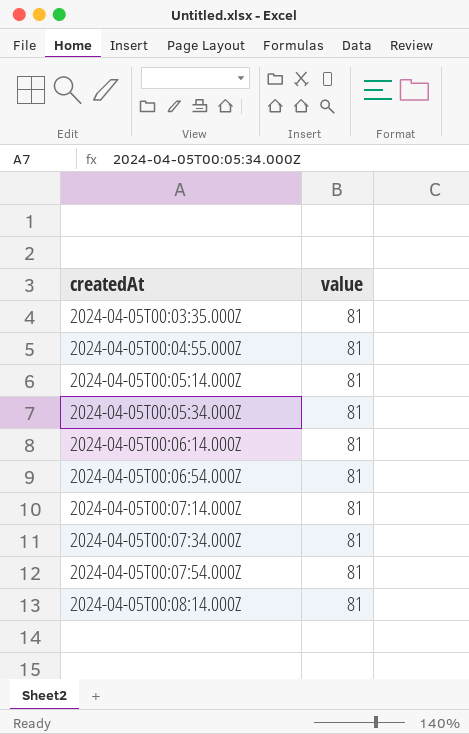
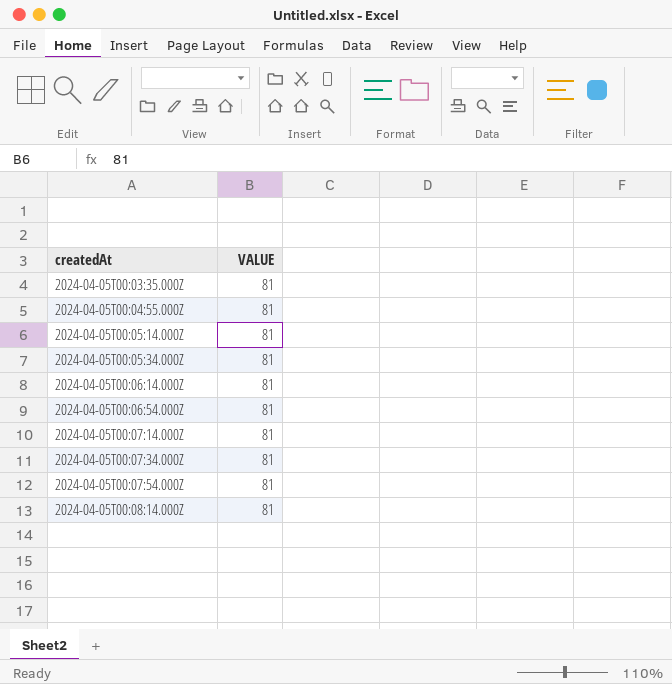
column name: value -> VALUE

